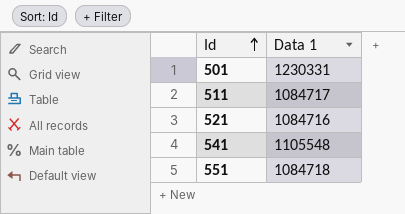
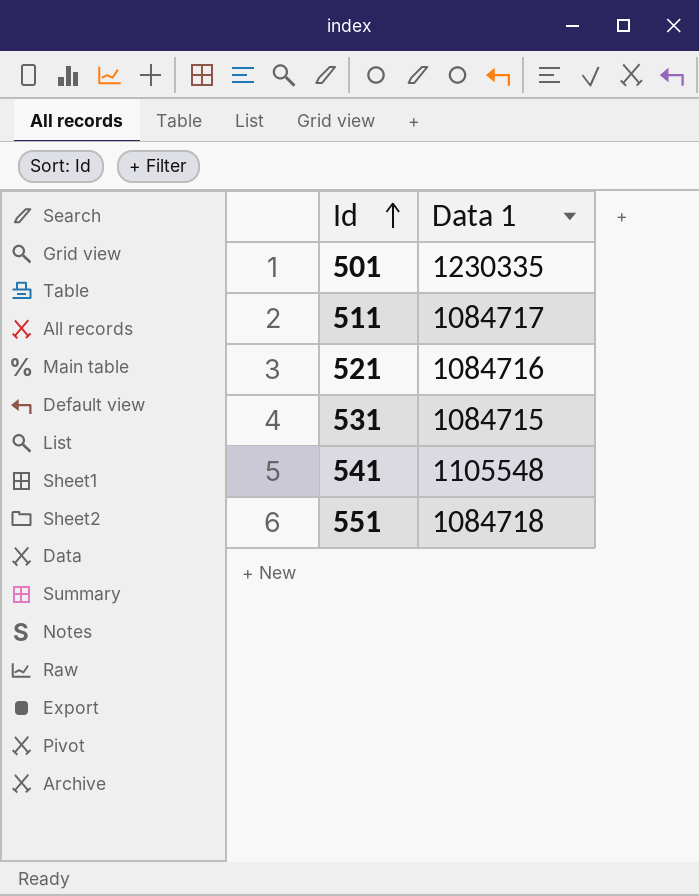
501 | Data 1: 1230331 -> 1230335
row 531: none -> 1084715

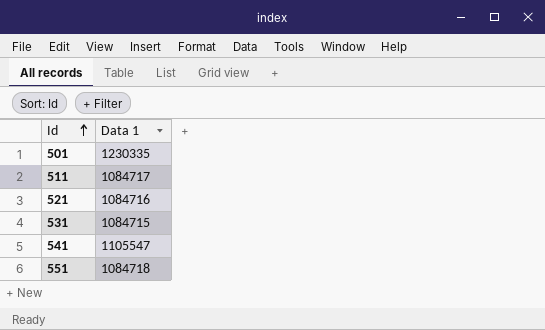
541 | Data 1: 1105548 -> 1105547

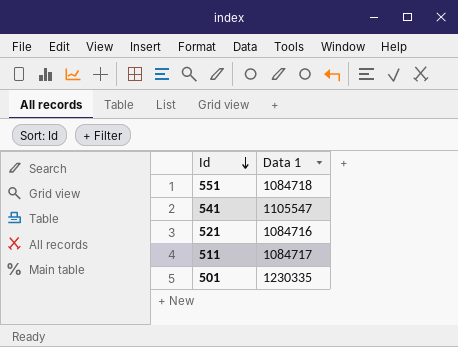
row order: Id ascending -> Id descending
row 531: 1084715 -> none

